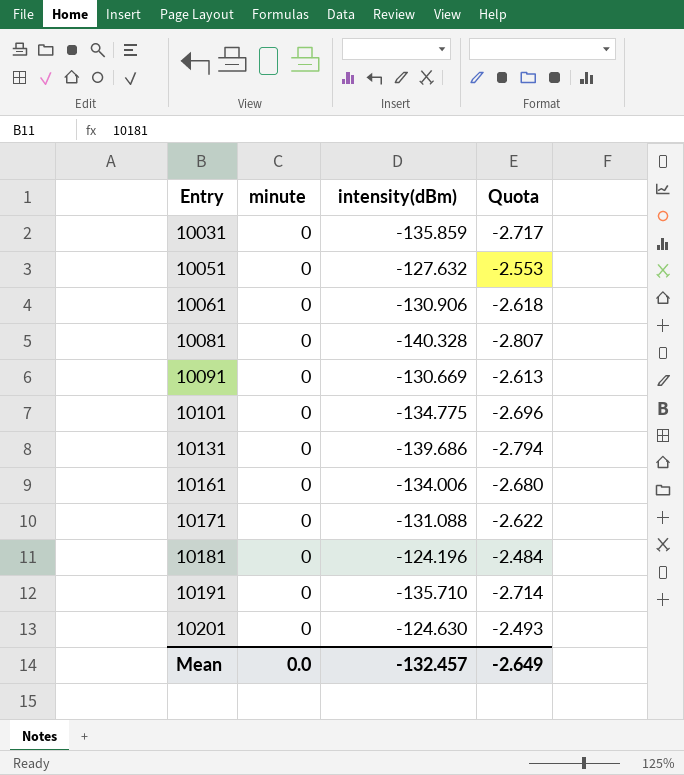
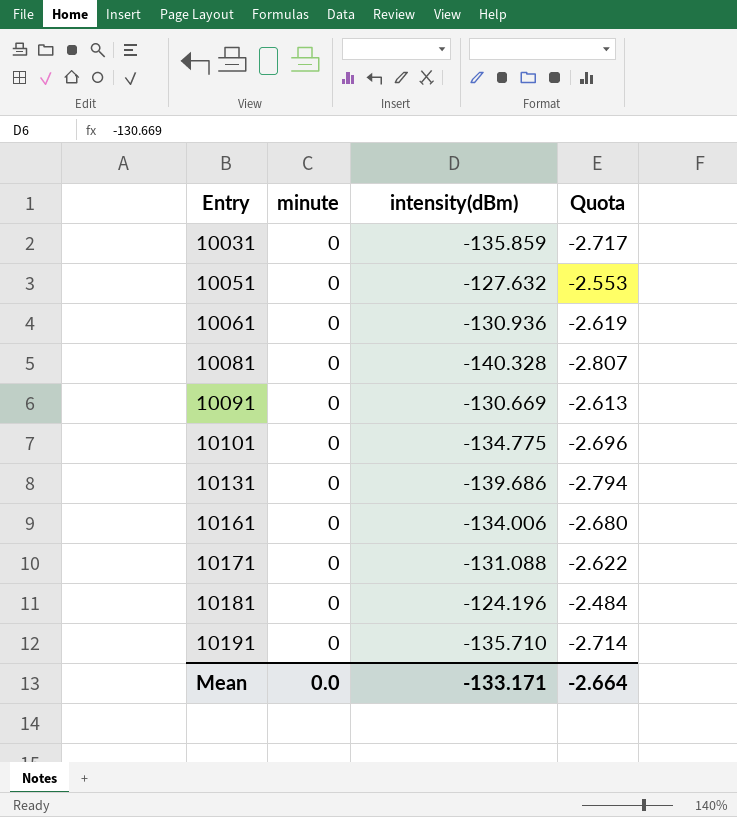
row 10201: 0 | -124.630 | -2.493 -> none
10061 | intensity(dBm): -130.906 -> -130.936
10061 | Quota: -2.618 -> -2.619
Mean | intensity(dBm): -132.457 -> -133.171
Mean | Quota: -2.649 -> -2.664

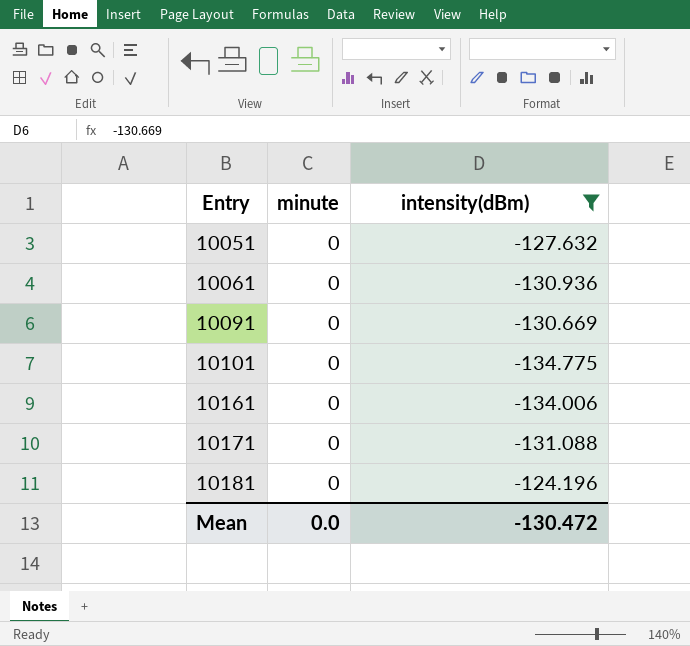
filter: none -> intensity(dBm) >= -134.775
column Quota | formula: [intensity(dBm)] * 0.02 -> none
Mean | intensity(dBm): -133.171 -> -130.472

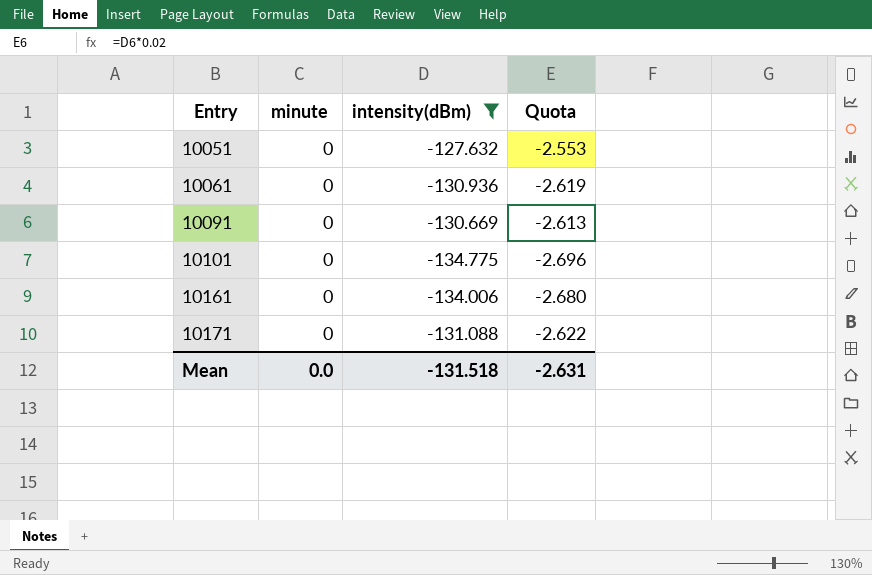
column Quota | formula: none -> [intensity(dBm)] * 0.02
row 10181: 0 | -124.196 -> none
Mean | intensity(dBm): -130.472 -> -131.518

